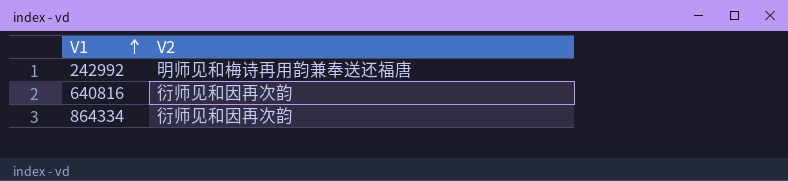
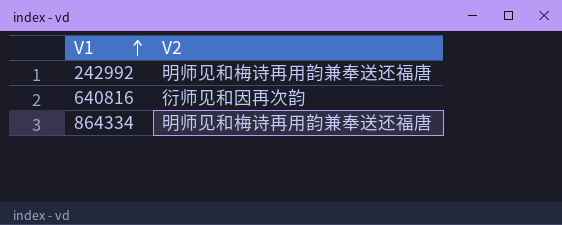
864334 | V2: 衍师见和因再次韵 -> 明师见和梅诗再用韵兼奉送还福唐

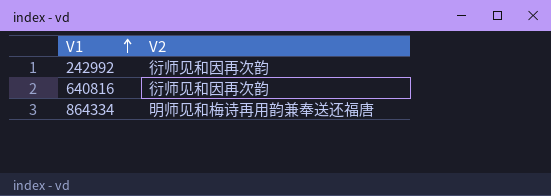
242992 | V2: 明师见和梅诗再用韵兼奉送还福唐 -> 衍师见和因再次韵

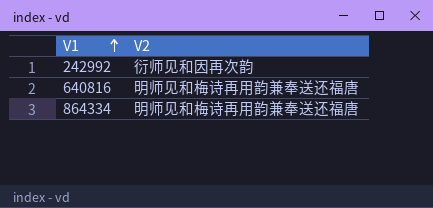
640816 | V2: 衍师见和因再次韵 -> 明师见和梅诗再用韵兼奉送还福唐

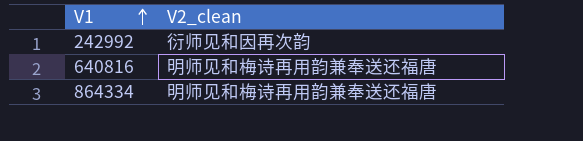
column name: V2 -> V2_clean

